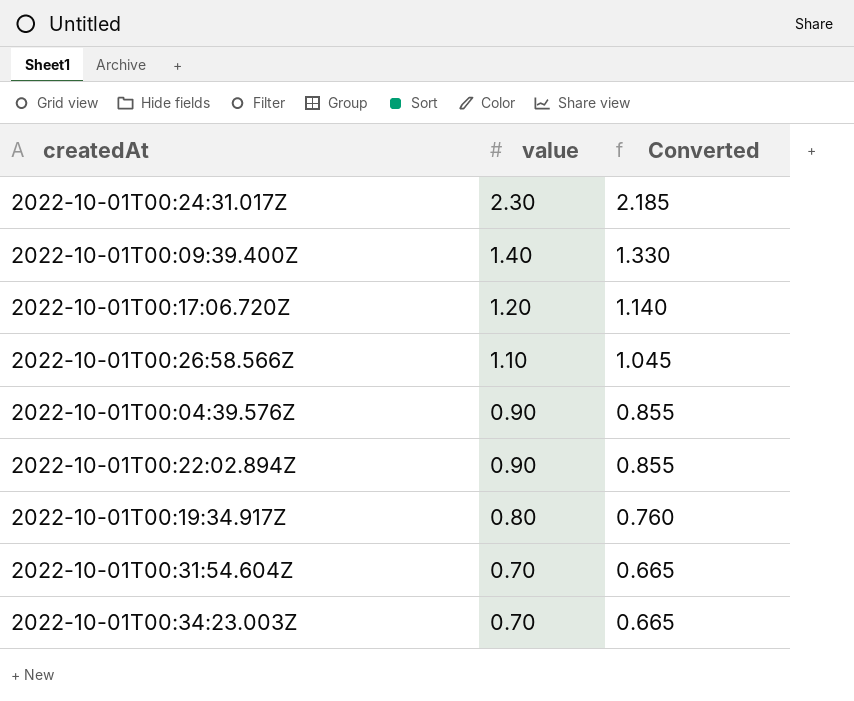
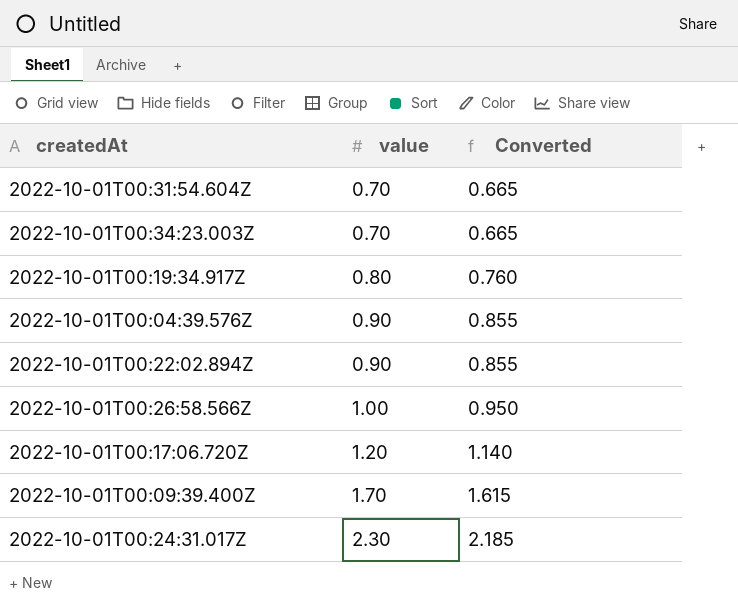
row order: value descending -> value ascending
2022-10-01T00:26:58.566Z | value: 1.10 -> 1.00
2022-10-01T00:26:58.566Z | Converted: 1.045 -> 0.950
2022-10-01T00:09:39.400Z | value: 1.40 -> 1.70
2022-10-01T00:09:39.400Z | Converted: 1.330 -> 1.615

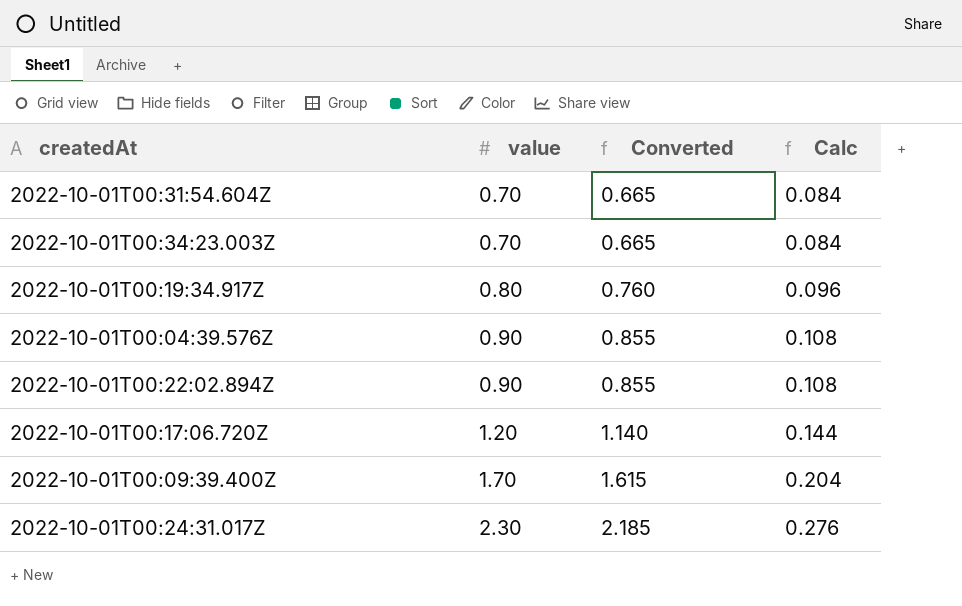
column Calc | formula: none -> [value] * 0.12
row 2022-10-01T00:26:58.566Z: 1.00 | 0.950 -> none

